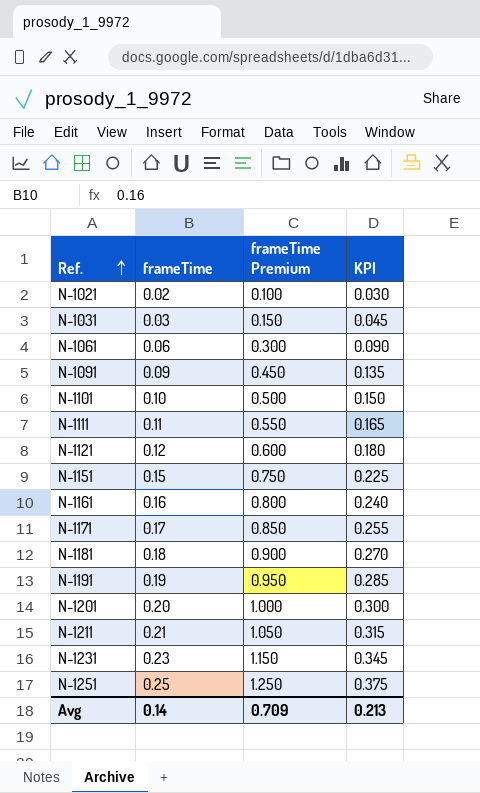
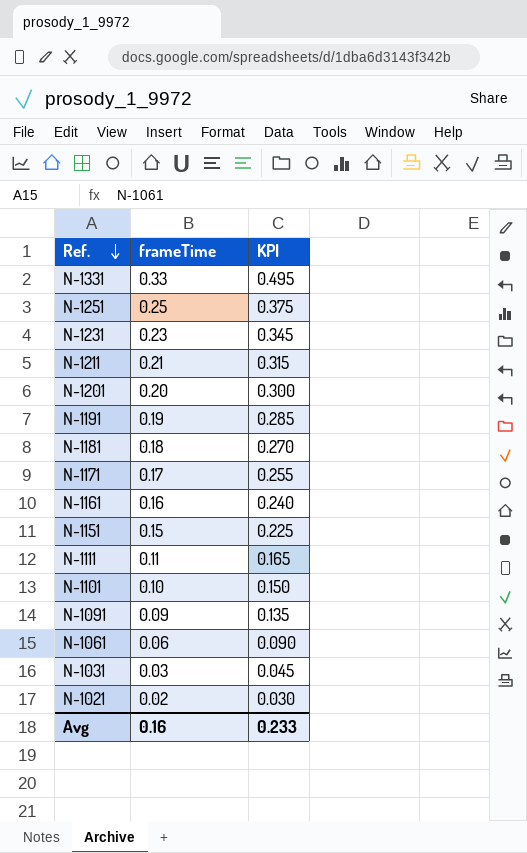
row order: Ref. ascending -> Ref. descending
column frameTime Premium | formula: [frameTime] * 5 -> none
row N-1121: 0.12 | 0.600 | 0.180 -> none
row N-1331: none -> 0.33 | 0.495
Avg | frameTime: 0.14 -> 0.16
Avg | KPI: 0.213 -> 0.233

